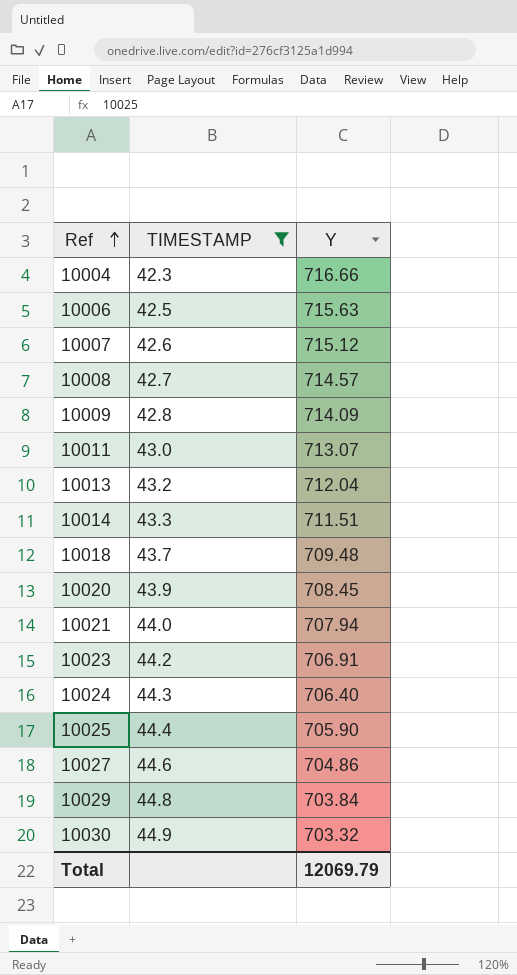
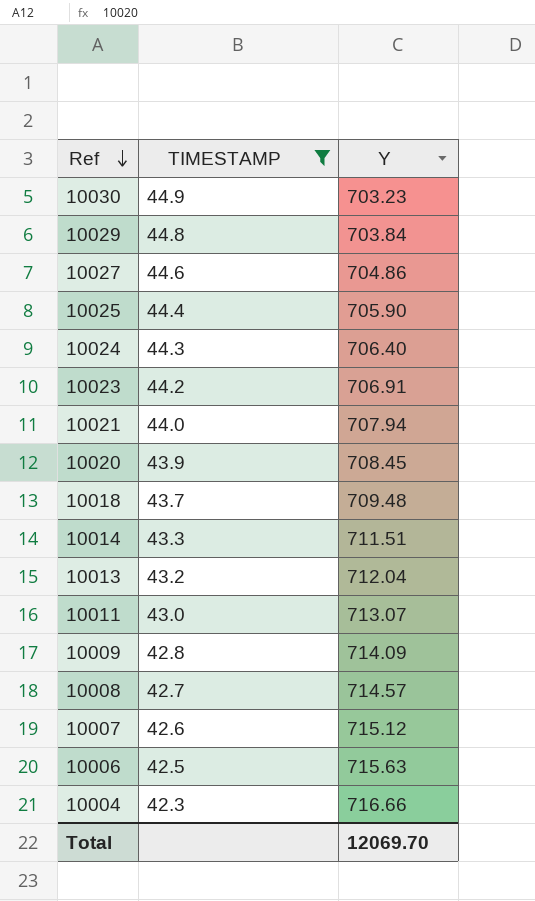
row order: Ref ascending -> Ref descending
10030 | Y: 703.32 -> 703.23
Total | Y: 12069.79 -> 12069.70

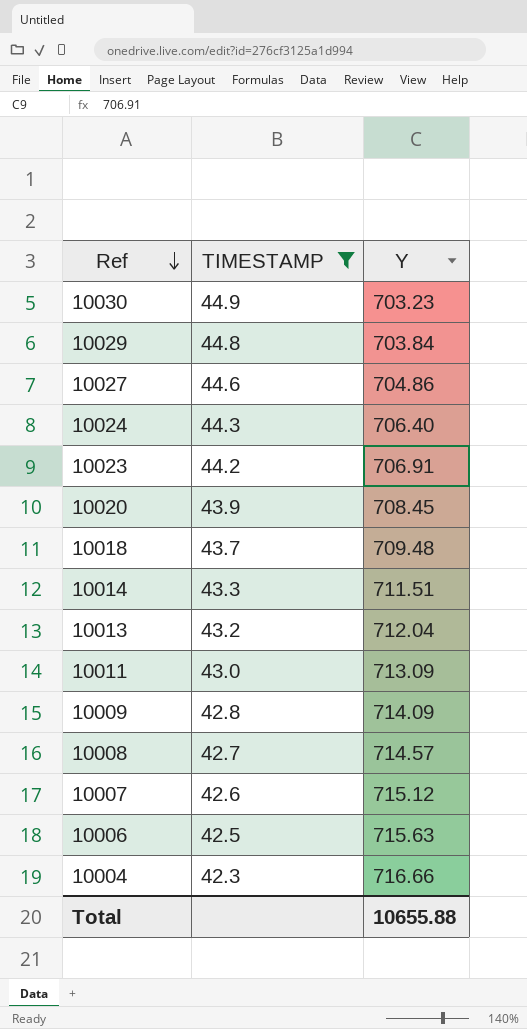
row 10025: 44.4 | 705.90 -> none
row 10021: 44.0 | 707.94 -> none
10011 | Y: 713.07 -> 713.09
Total | Y: 12069.70 -> 10655.88

